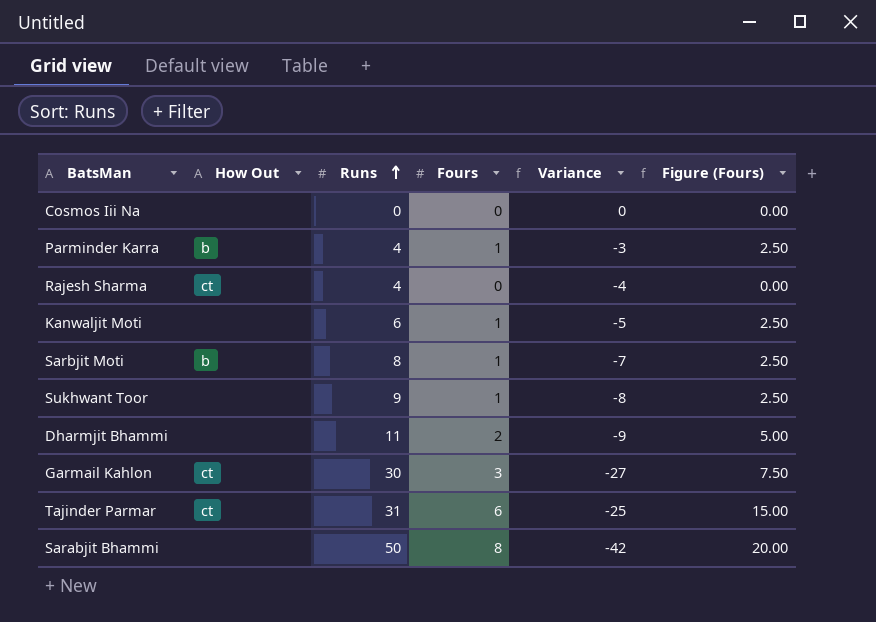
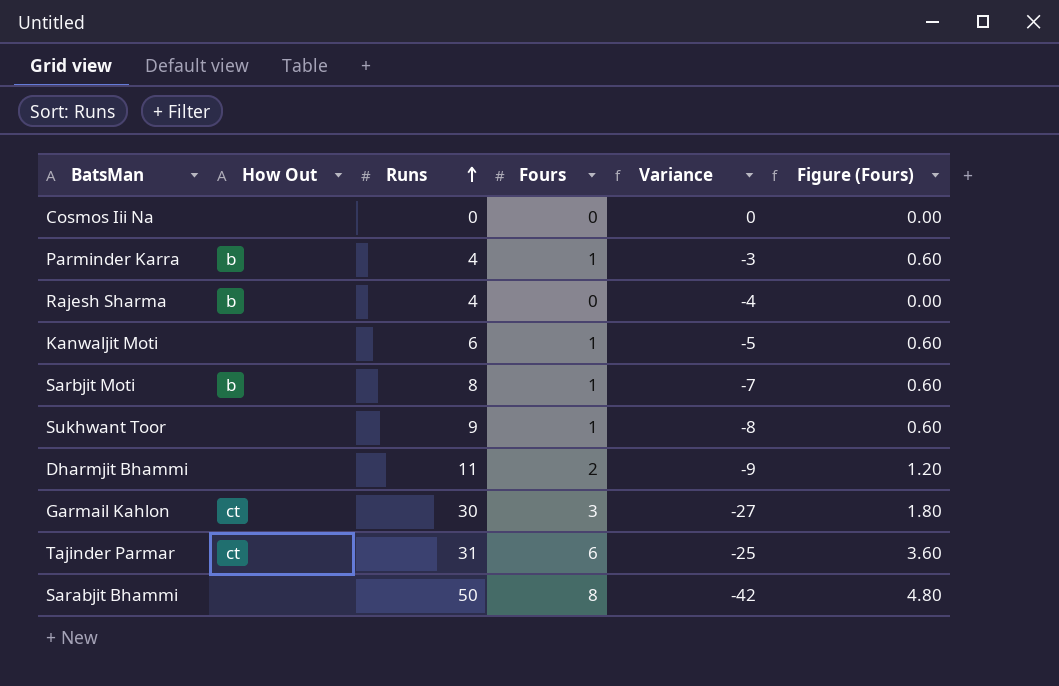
column Figure (Fours) | formula: [Fours] * 2.5 -> [Fours] * 0.6
Rajesh Sharma | How Out: ct -> b

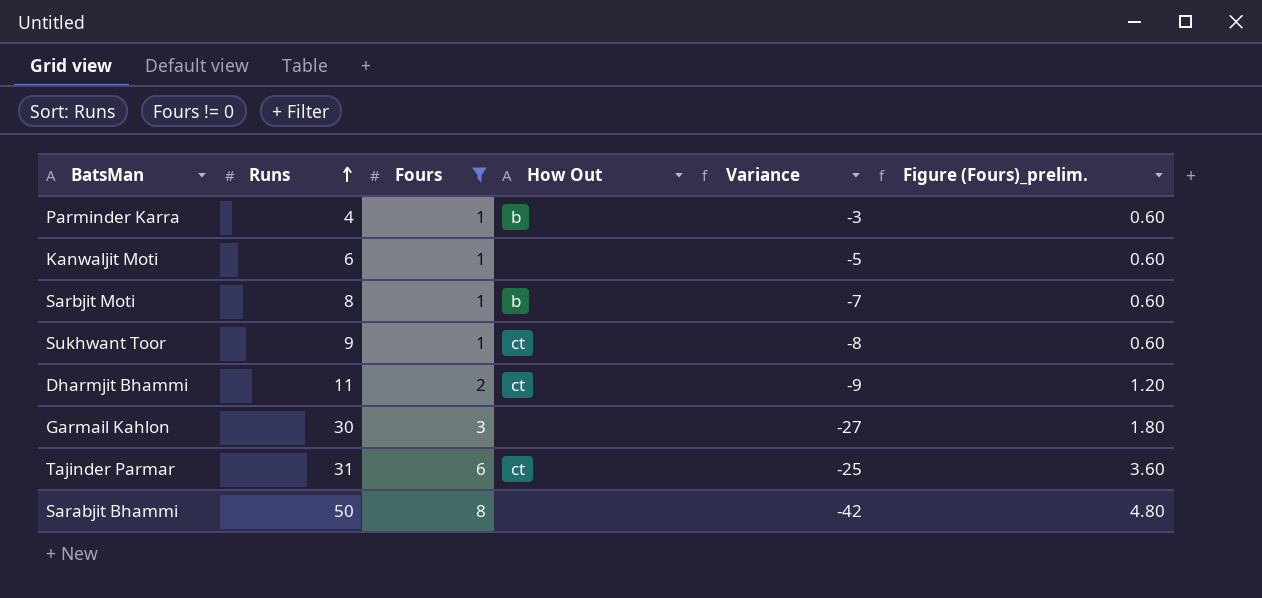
filter: none -> Fours != 0
column How Out | position: 2 -> 4
column name: Figure (Fours) -> Figure (Fours)_prelim.
Sukhwant Toor | How Out: none -> ct
Dharmjit Bhammi | How Out: none -> ct
Garmail Kahlon | How Out: ct -> none

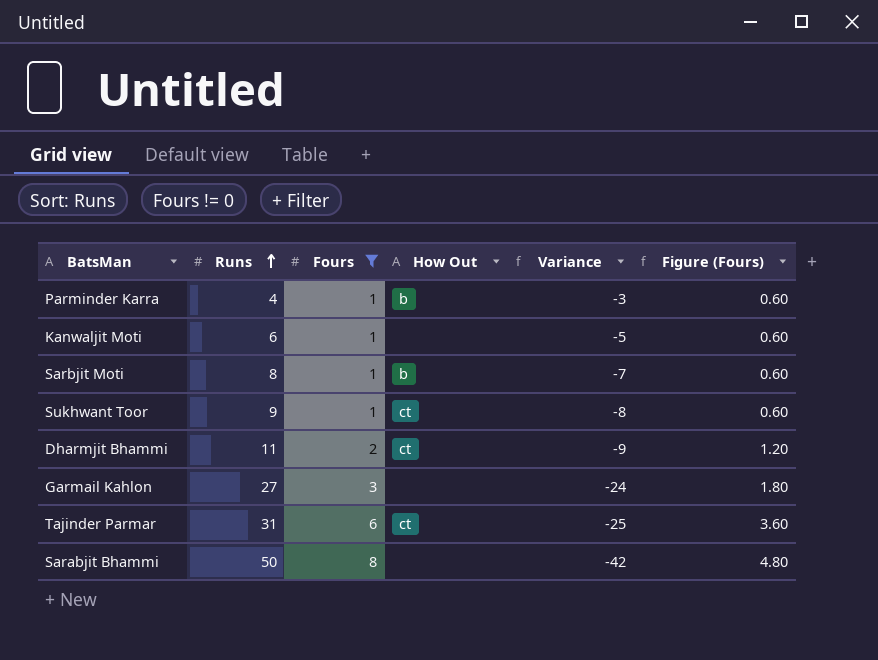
column name: Figure (Fours)_prelim. -> Figure (Fours)
Garmail Kahlon | Runs: 30 -> 27
Garmail Kahlon | Variance: -27 -> -24

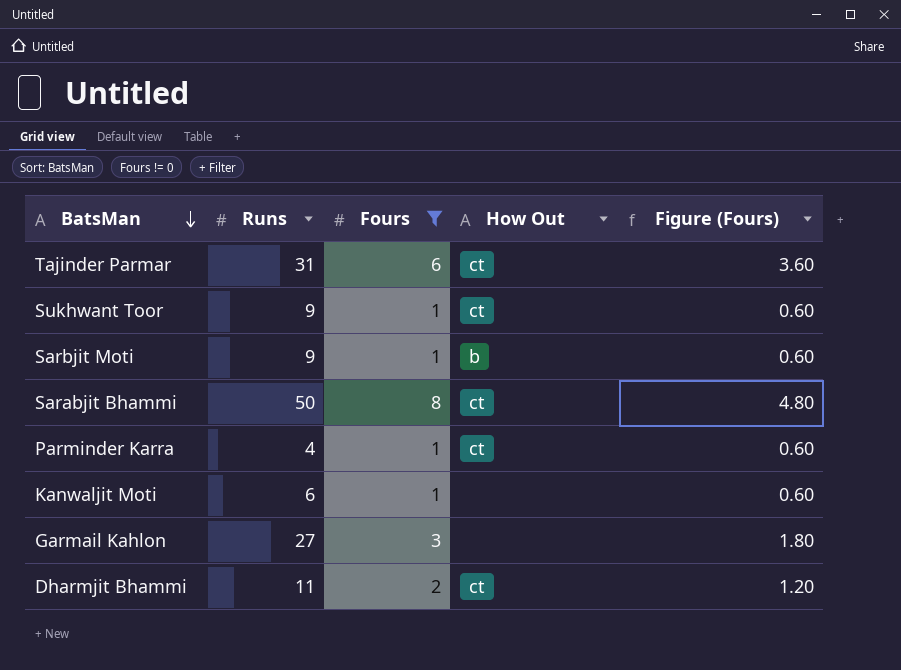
row order: Runs ascending -> BatsMan descending
column Variance | formula: [Fours] - [Runs] -> none
Sarbjit Moti | Runs: 8 -> 9
Sarabjit Bhammi | How Out: none -> ct
Parminder Karra | How Out: b -> ct

